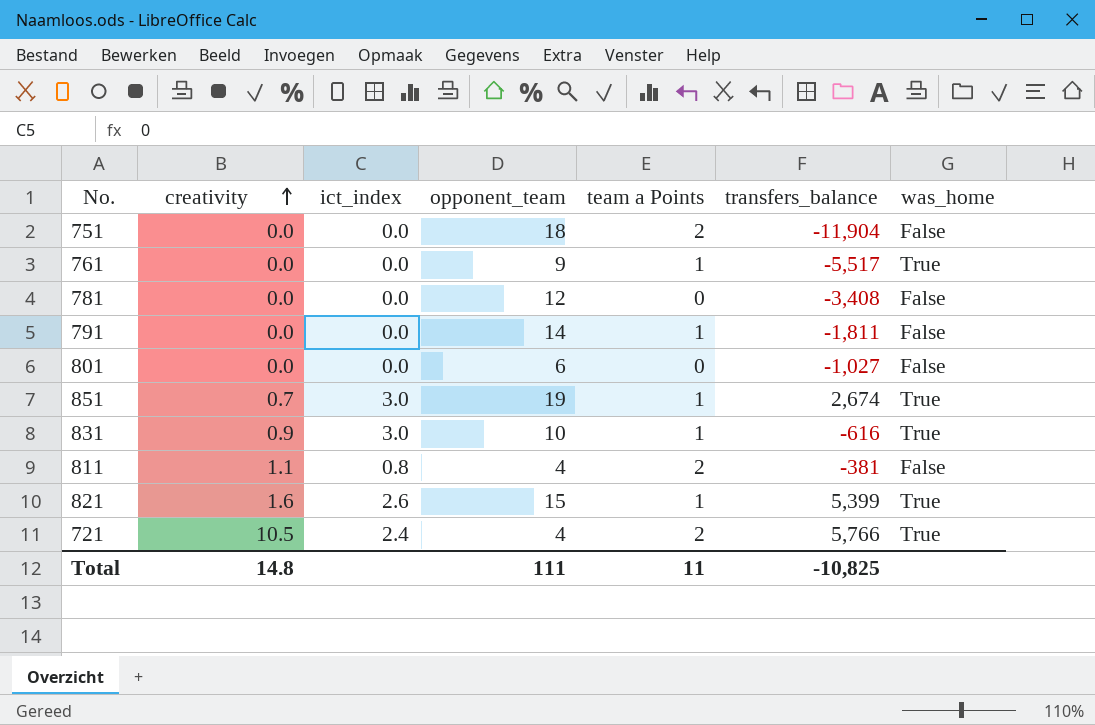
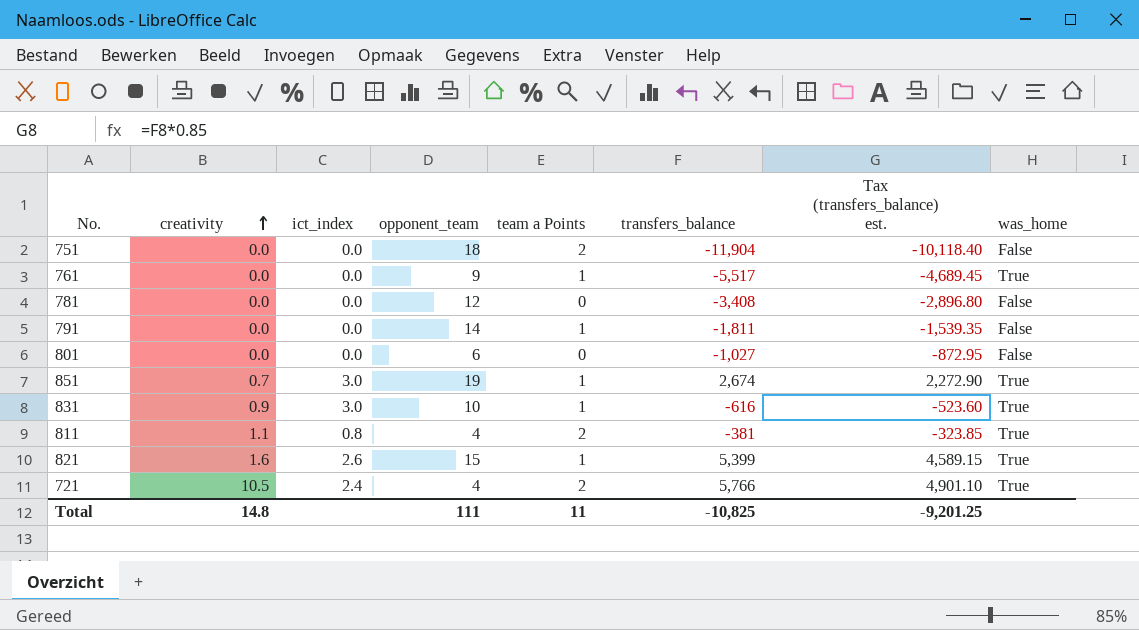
column Tax (transfers_balance) est. | formula: none -> [transfers_balance] * 0.85
811 | was_home: False -> True

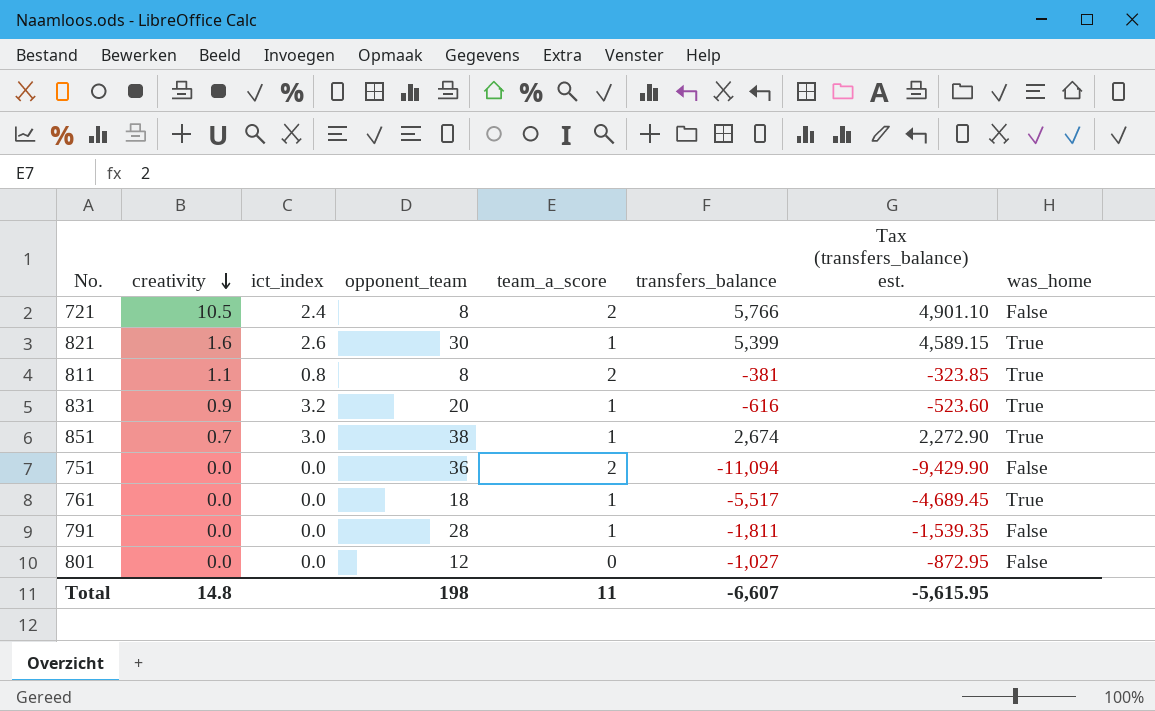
row order: creativity ascending -> creativity descending
column name: team a Points -> team_a_score
row 781: 0.0 | 0.0 | 12 | 0 | -3,408 | -2,896.80 | False -> none
721 | opponent_team: 4 -> 8
721 | was_home: True -> False
821 | opponent_team: 15 -> 30
811 | opponent_team: 4 -> 8
831 | ict_index: 3.0 -> 3.2
831 | opponent_team: 10 -> 20
851 | opponent_team: 19 -> 38
751 | opponent_team: 18 -> 36
751 | transfers_balance: -11,904 -> -11,094
751 | Tax (transfers_balance) est.: -10,118.40 -> -9,429.90
761 | opponent_team: 9 -> 18
791 | opponent_team: 14 -> 28
801 | opponent_team: 6 -> 12
Total | opponent_team: 111 -> 198
Total | transfers_balance: -10,825 -> -6,607
Total | Tax (transfers_balance) est.: -9,201.25 -> -5,615.95

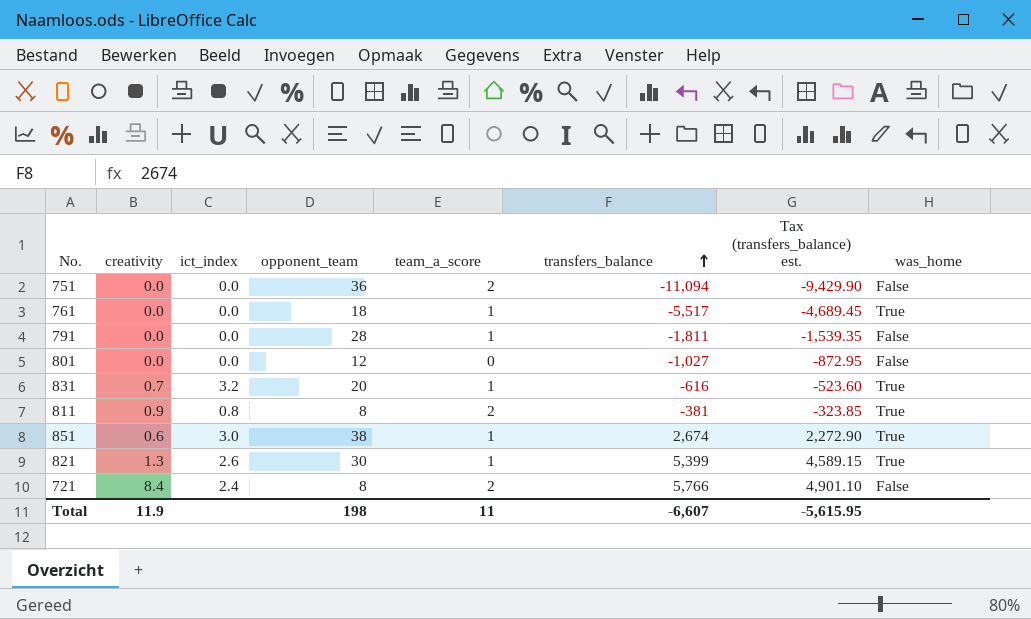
row order: creativity descending -> transfers_balance ascending
831 | creativity: 0.9 -> 0.7
811 | creativity: 1.1 -> 0.9
851 | creativity: 0.7 -> 0.6
821 | creativity: 1.6 -> 1.3
721 | creativity: 10.5 -> 8.4
Total | creativity: 14.8 -> 11.9

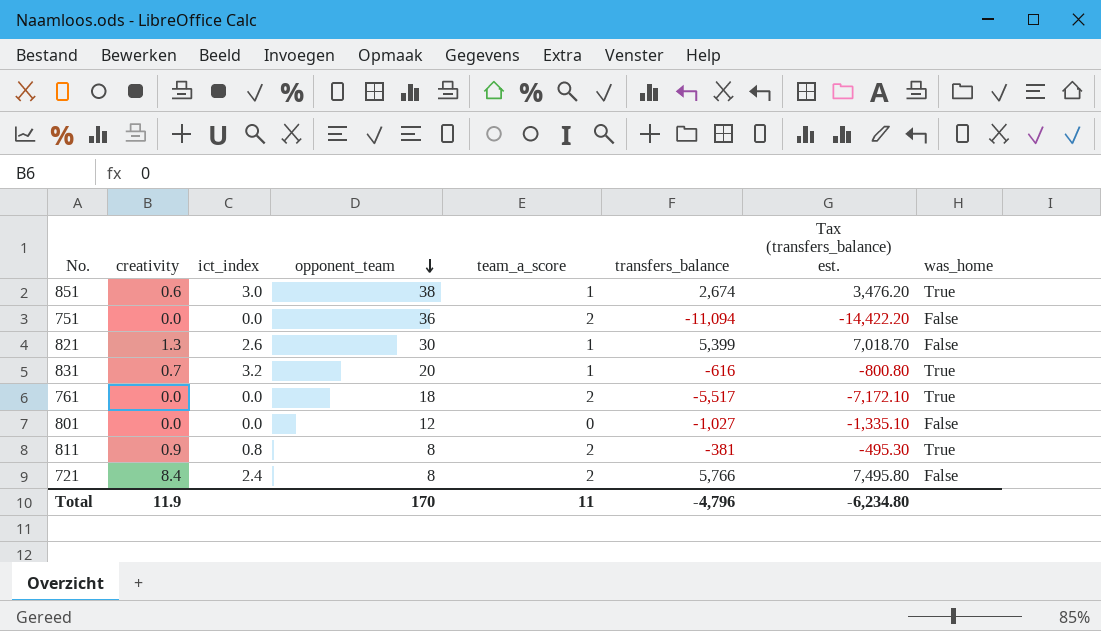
row order: transfers_balance ascending -> opponent_team descending
column Tax (transfers_balance) est. | formula: [transfers_balance] * 0.85 -> [transfers_balance] * 1.3
row 791: 0.0 | 0.0 | 28 | 1 | -1,811 | -1,539.35 | False -> none
821 | was_home: True -> False
761 | team_a_score: 1 -> 2
Total | opponent_team: 198 -> 170
Total | transfers_balance: -6,607 -> -4,796
Total | Tax (transfers_balance) est.: -5,615.95 -> -6,234.80

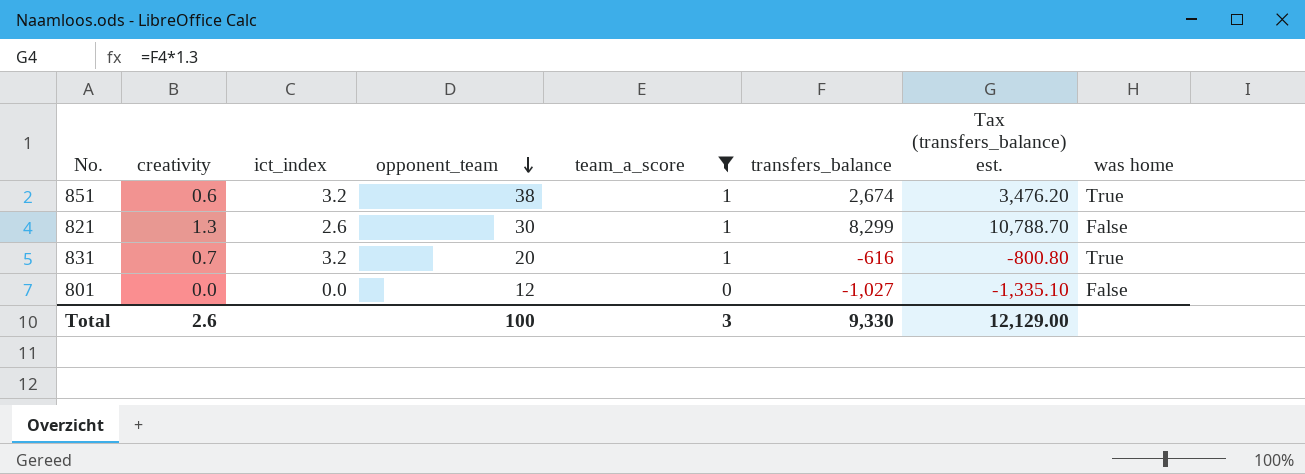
filter: none -> team_a_score != 2
column name: was_home -> was home
851 | ict_index: 3.0 -> 3.2
821 | transfers_balance: 5,399 -> 8,299
821 | Tax (transfers_balance) est.: 7,018.70 -> 10,788.70
Total | creativity: 11.9 -> 2.6
Total | opponent_team: 170 -> 100
Total | team_a_score: 11 -> 3
Total | transfers_balance: -4,796 -> 9,330
Total | Tax (transfers_balance) est.: -6,234.80 -> 12,129.00

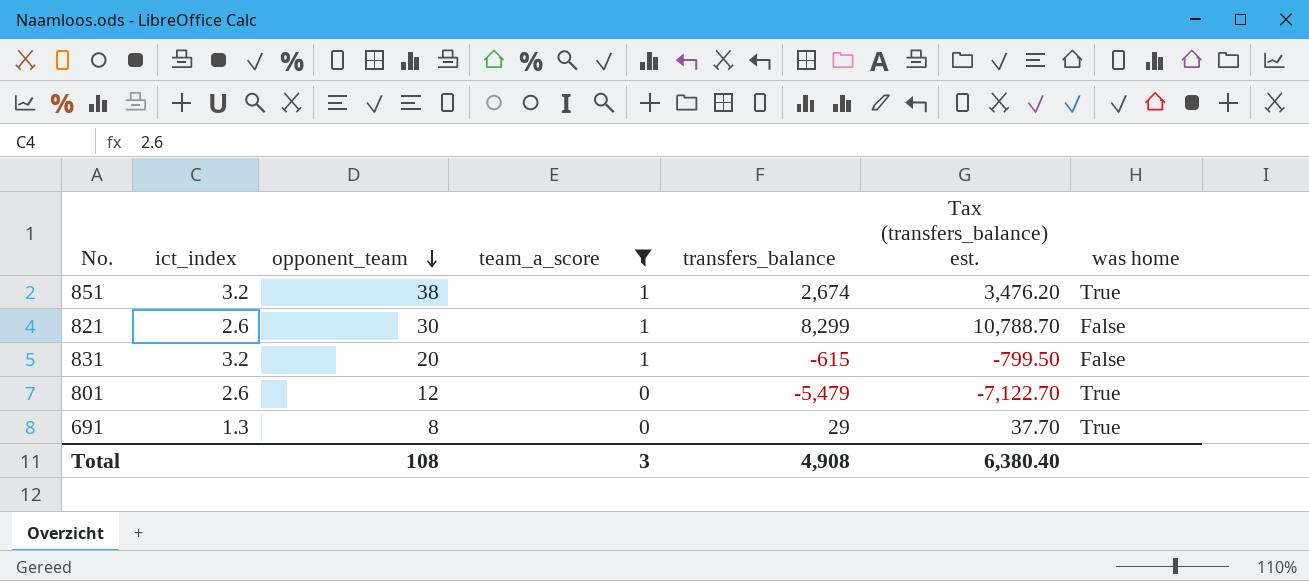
column creativity | position: 2 -> none
831 | transfers_balance: -616 -> -615
831 | Tax (transfers_balance) est.: -800.80 -> -799.50
831 | was home: True -> False
801 | ict_index: 0.0 -> 2.6
801 | transfers_balance: -1,027 -> -5,479
801 | Tax (transfers_balance) est.: -1,335.10 -> -7,122.70
801 | was home: False -> True
row 691: none -> 1.3 | 8 | 0 | 29 | 37.70 | True
Total | opponent_team: 100 -> 108
Total | transfers_balance: 9,330 -> 4,908
Total | Tax (transfers_balance) est.: 12,129.00 -> 6,380.40

